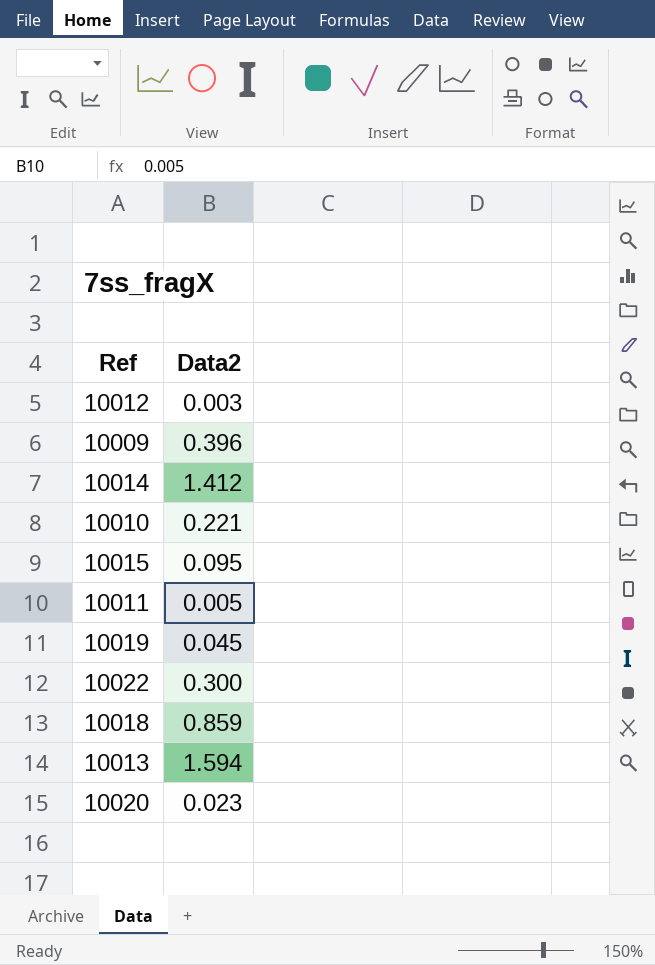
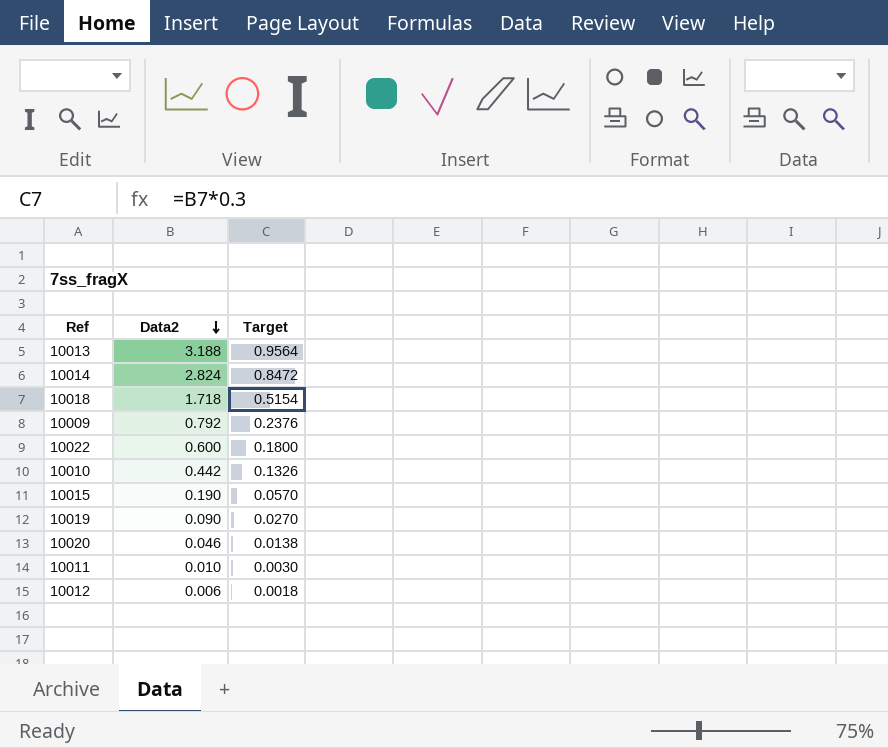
row order: none -> Data2 descending
column Target | formula: none -> [Data2] * 0.3
10013 | Data2: 1.594 -> 3.188
10014 | Data2: 1.412 -> 2.824
10018 | Data2: 0.859 -> 1.718
10009 | Data2: 0.396 -> 0.792
10022 | Data2: 0.300 -> 0.600
10010 | Data2: 0.221 -> 0.442
10015 | Data2: 0.095 -> 0.190
10019 | Data2: 0.045 -> 0.090
10020 | Data2: 0.023 -> 0.046
10011 | Data2: 0.005 -> 0.010
10012 | Data2: 0.003 -> 0.006

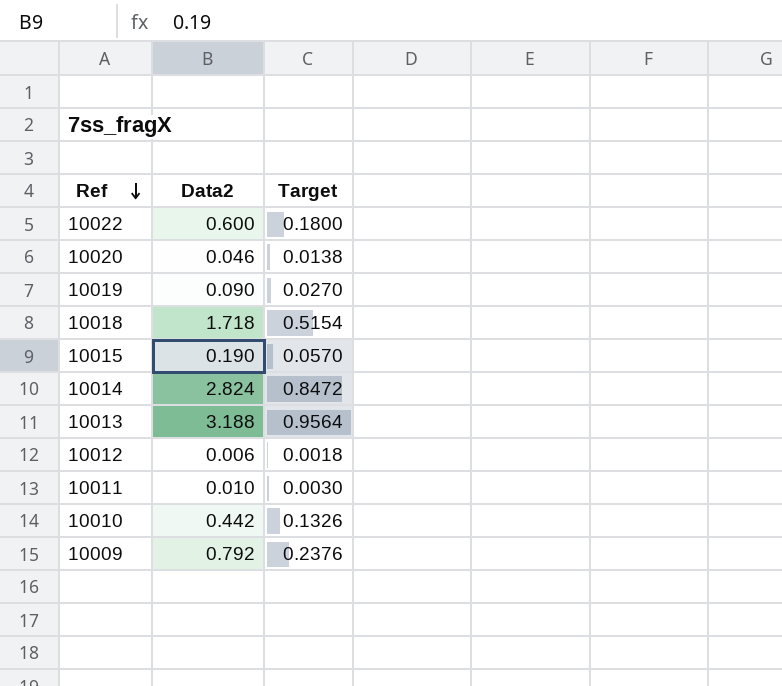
row order: Data2 descending -> Ref descending

